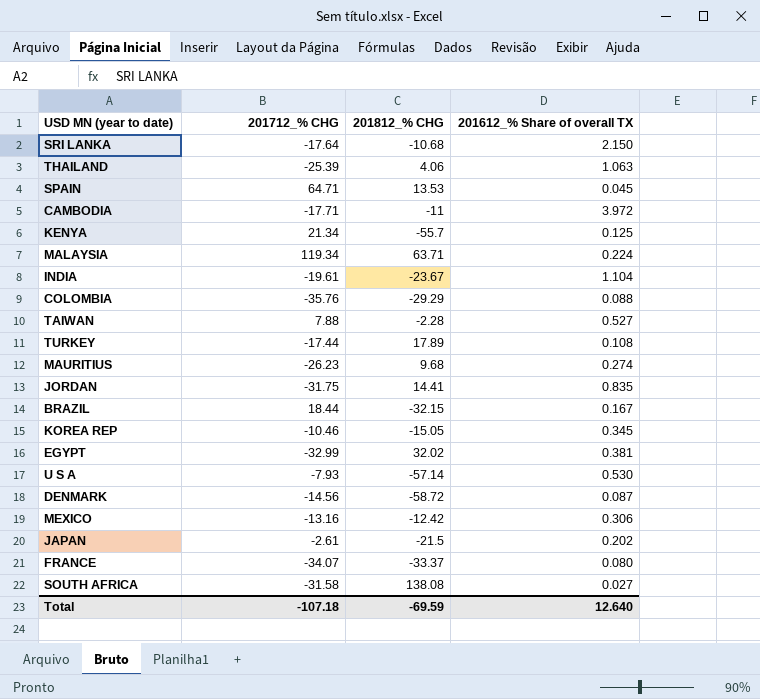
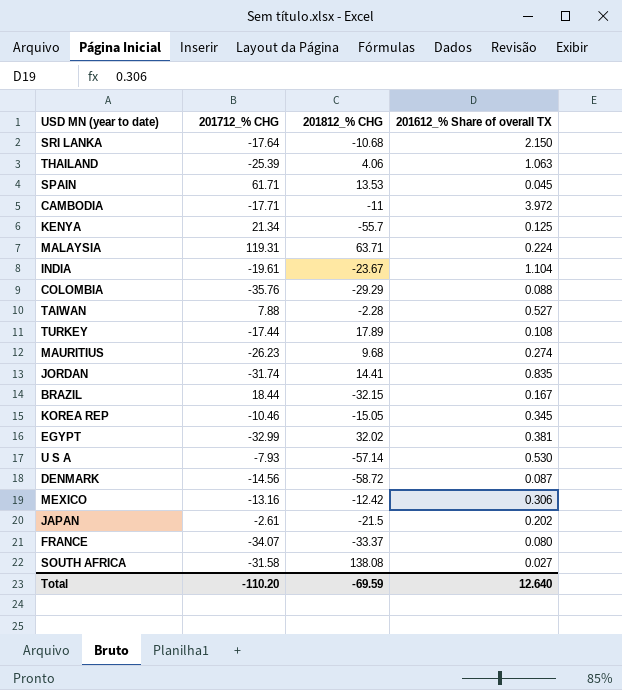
SPAIN | 201712_% CHG: 64.71 -> 61.71
MALAYSIA | 201712_% CHG: 119.34 -> 119.31
JORDAN | 201712_% CHG: -31.75 -> -31.74
Total | 201712_% CHG: -107.18 -> -110.20

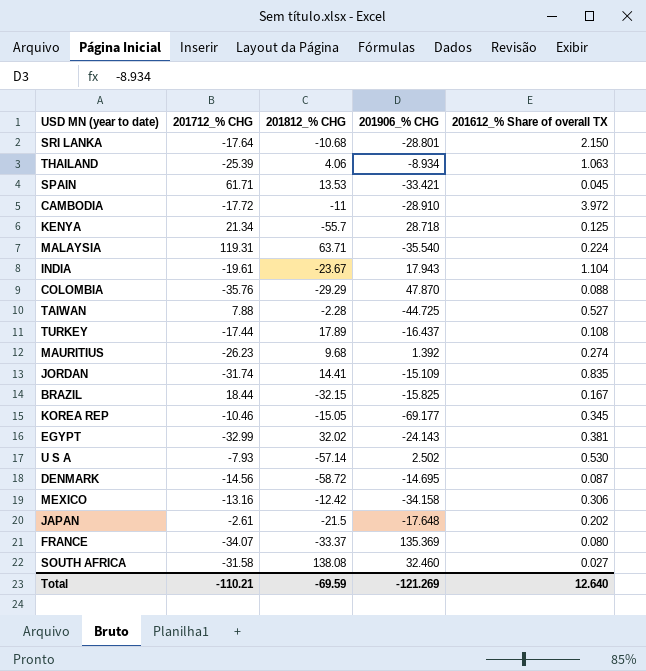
column 201906_% CHG | position: none -> 4
CAMBODIA | 201712_% CHG: -17.71 -> -17.72
Total | 201712_% CHG: -110.20 -> -110.21

